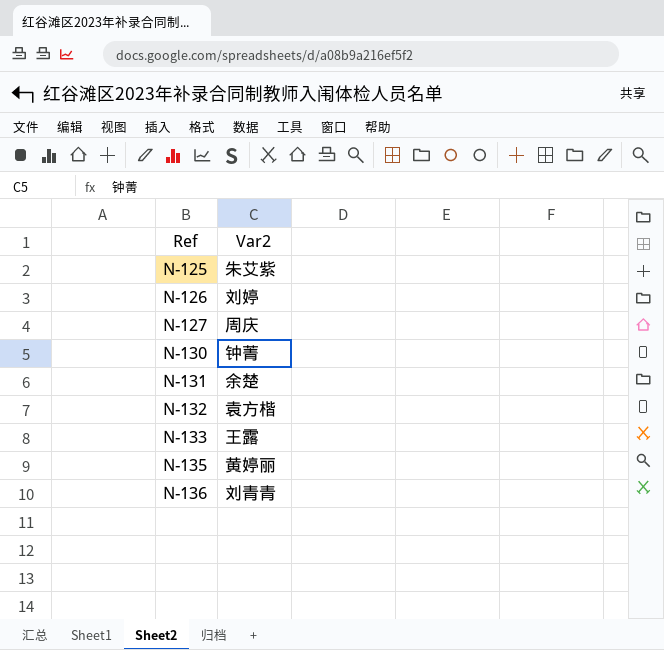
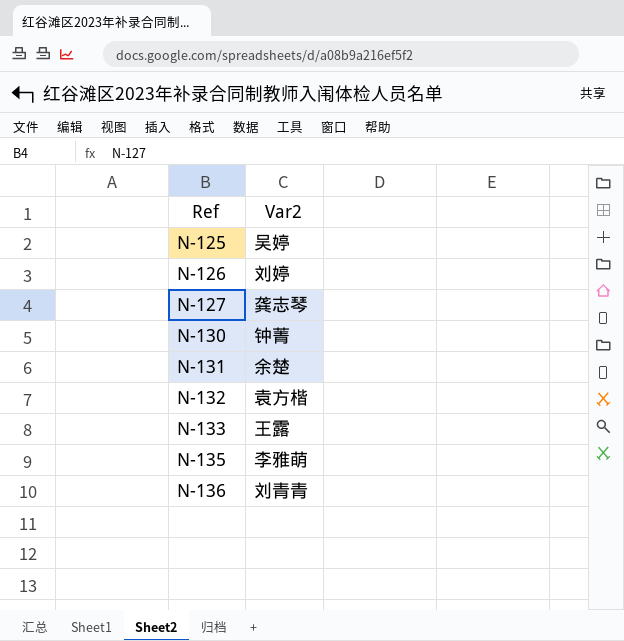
N-125 | Var2: 朱艾紫 -> 吴婷
N-127 | Var2: 周庆 -> 龚志琴
N-135 | Var2: 黄婷丽 -> 李雅萌

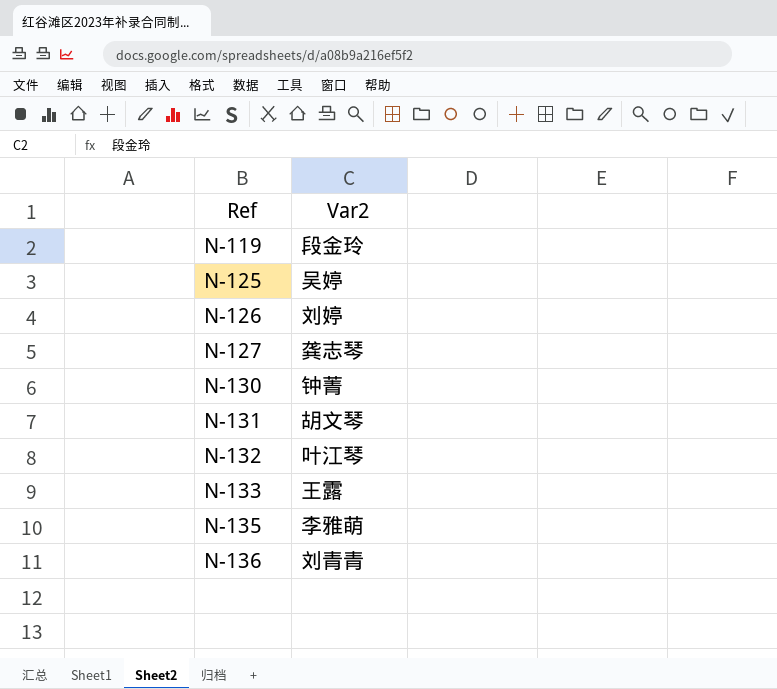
row N-119: none -> 段金玲
N-131 | Var2: 余楚 -> 胡文琴
N-132 | Var2: 袁方楷 -> 叶江琴

